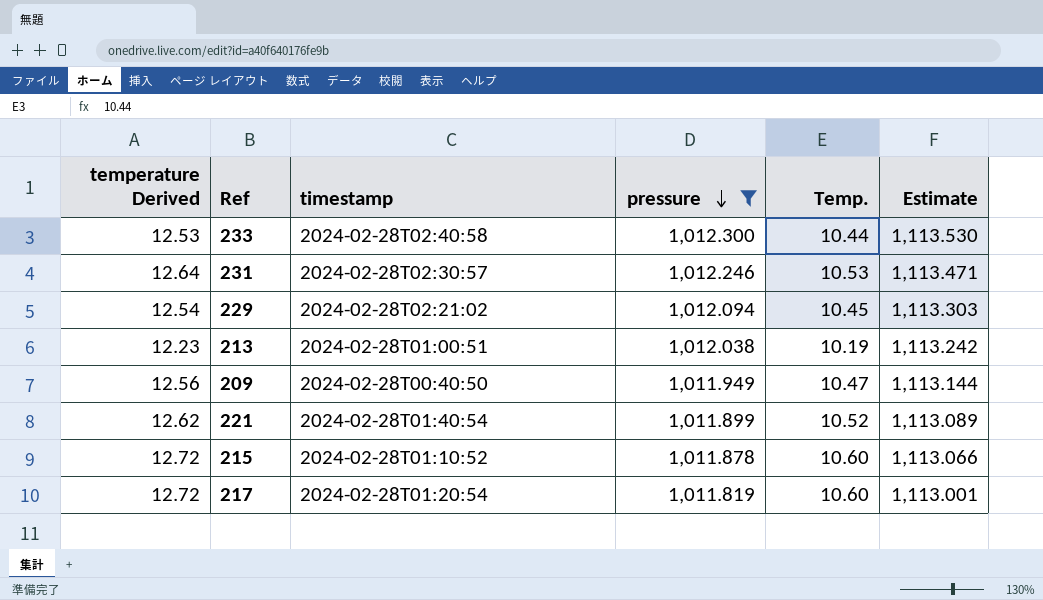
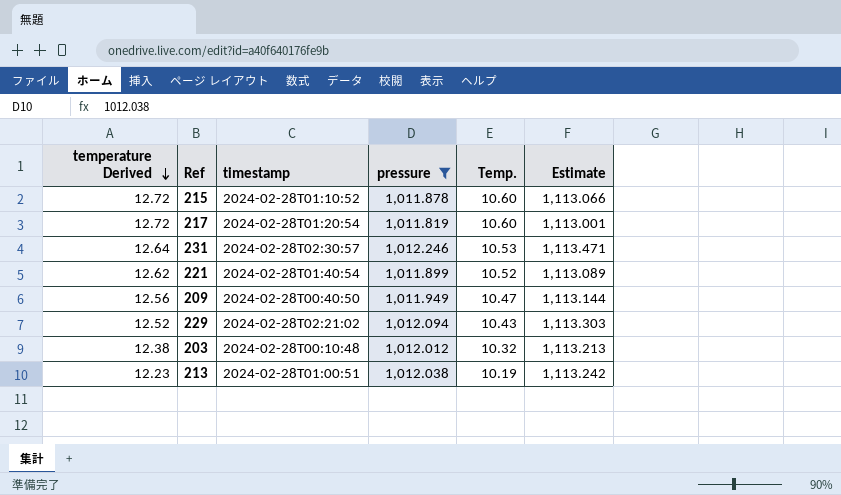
row order: pressure descending -> temperature Derived descending
row 233: 12.53 | 2024-02-28T02:40:58 | 1,012.300 | 10.44 | 1,113.530 -> none
229 | temperature Derived: 12.54 -> 12.52
229 | Temp.: 10.45 -> 10.43
row 203: none -> 12.38 | 2024-02-28T00:10:48 | 1,012.012 | 10.32 | 1,113.213

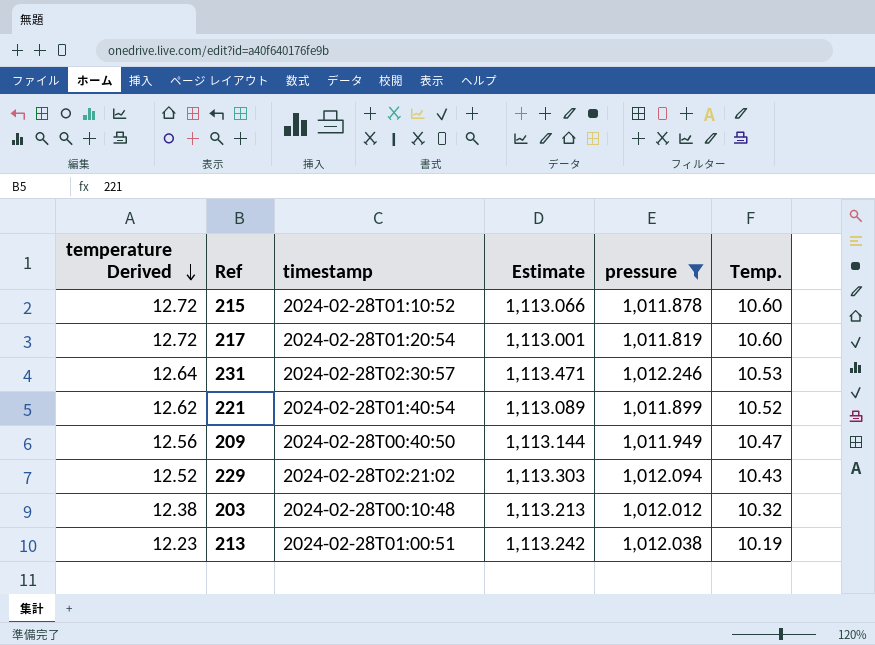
column Estimate | position: 6 -> 4

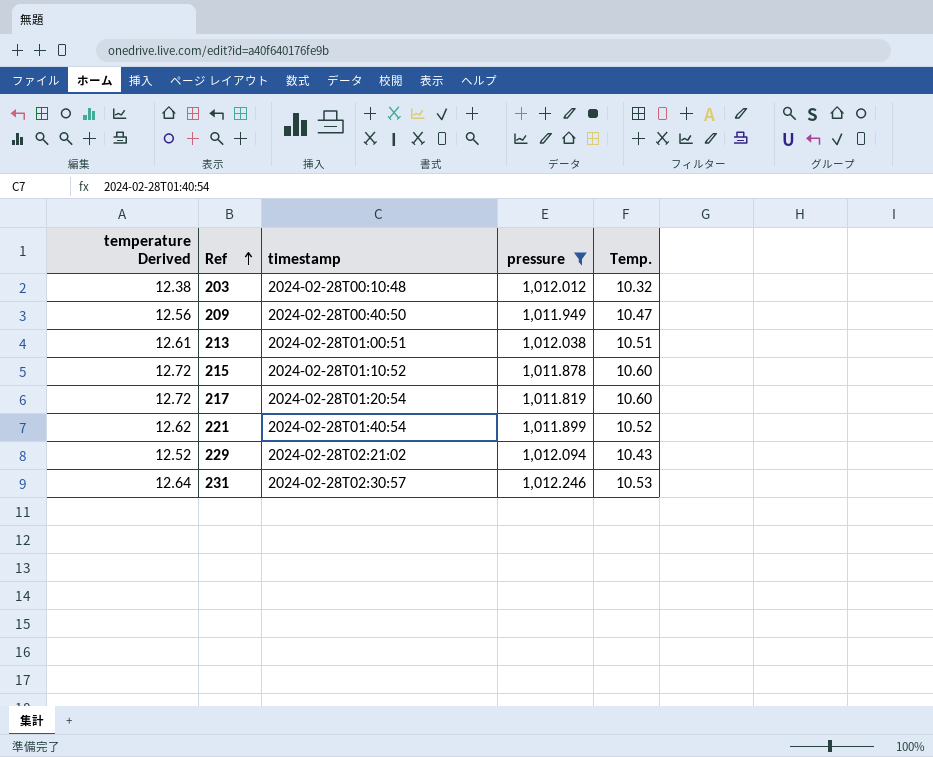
row order: temperature Derived descending -> Ref ascending
column Estimate | formula: [pressure] * 1.1 -> none
213 | temperature Derived: 12.23 -> 12.61
213 | Temp.: 10.19 -> 10.51

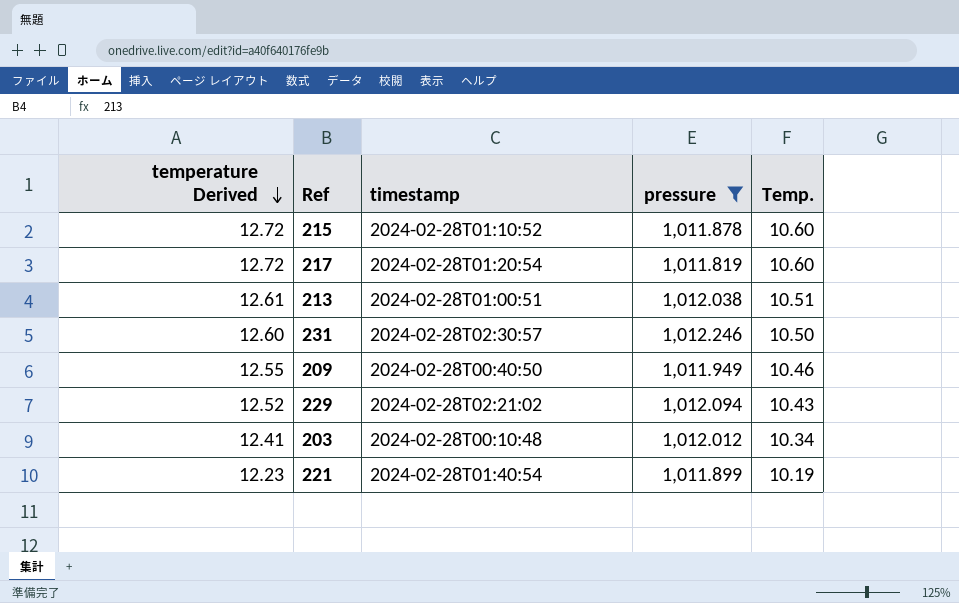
row order: Ref ascending -> temperature Derived descending
231 | temperature Derived: 12.64 -> 12.60
231 | Temp.: 10.53 -> 10.50
209 | temperature Derived: 12.56 -> 12.55
209 | Temp.: 10.47 -> 10.46
203 | temperature Derived: 12.38 -> 12.41
203 | Temp.: 10.32 -> 10.34
221 | temperature Derived: 12.62 -> 12.23
221 | Temp.: 10.52 -> 10.19

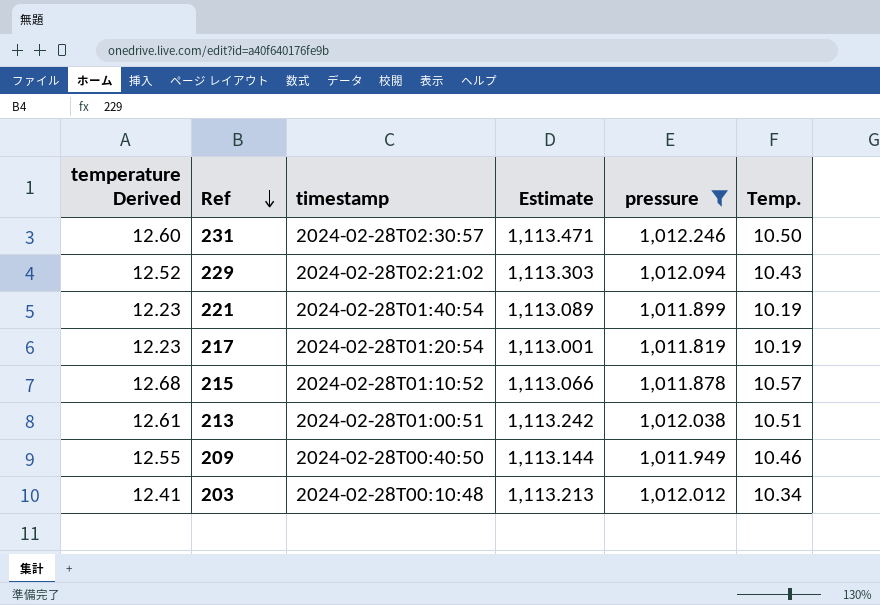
row order: temperature Derived descending -> Ref descending
column Estimate | formula: none -> [pressure] * 1.1
217 | temperature Derived: 12.72 -> 12.23
217 | Temp.: 10.60 -> 10.19
215 | temperature Derived: 12.72 -> 12.68
215 | Temp.: 10.60 -> 10.57

